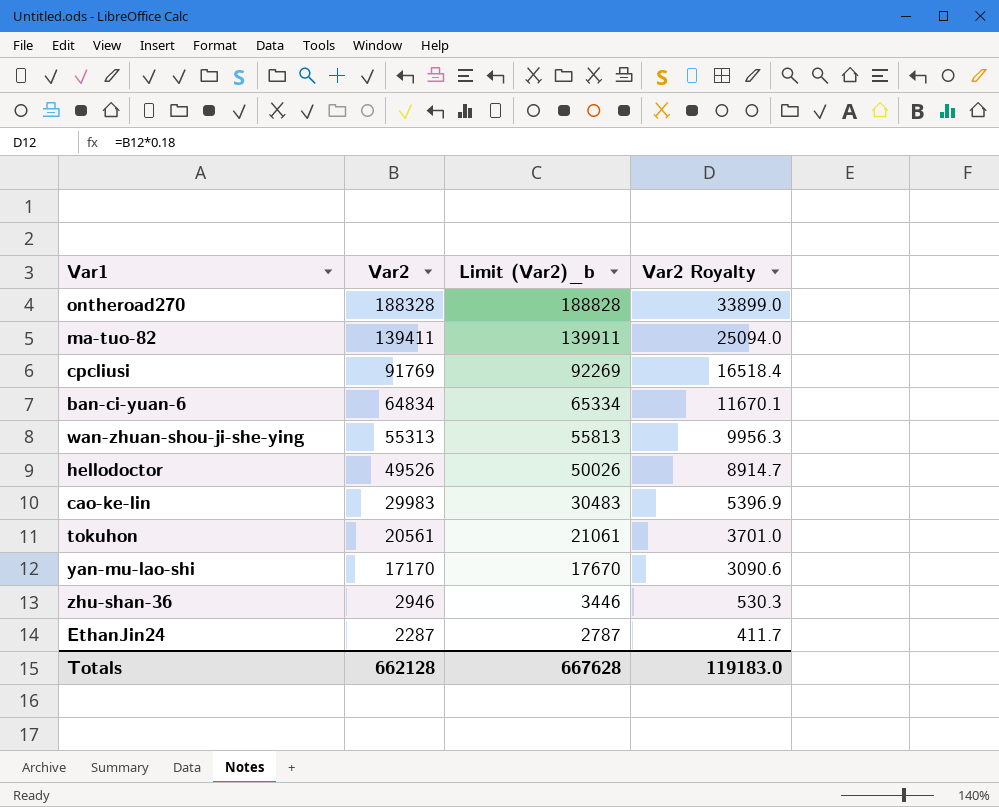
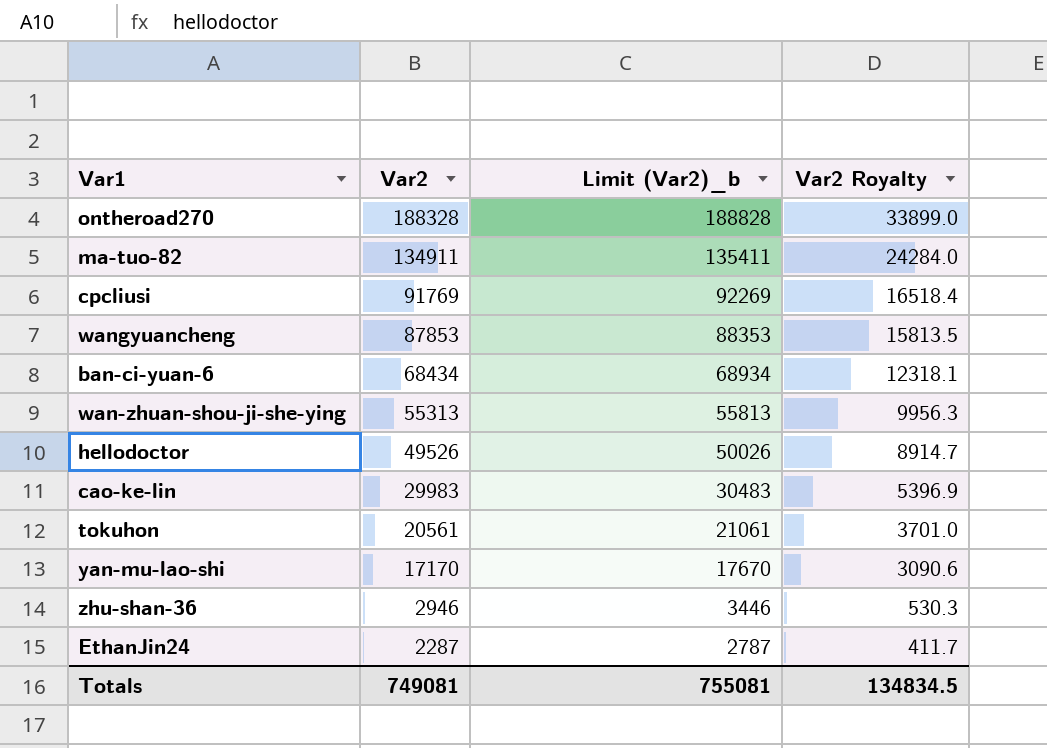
ma-tuo-82 | Var2: 139411 -> 134911
ma-tuo-82 | Limit (Var2)_b: 139911 -> 135411
ma-tuo-82 | Var2 Royalty: 25094.0 -> 24284.0
row wangyuancheng: none -> 87853 | 88353 | 15813.5
ban-ci-yuan-6 | Var2: 64834 -> 68434
ban-ci-yuan-6 | Limit (Var2)_b: 65334 -> 68934
ban-ci-yuan-6 | Var2 Royalty: 11670.1 -> 12318.1
Totals | Var2: 662128 -> 749081
Totals | Limit (Var2)_b: 667628 -> 755081
Totals | Var2 Royalty: 119183.0 -> 134834.5

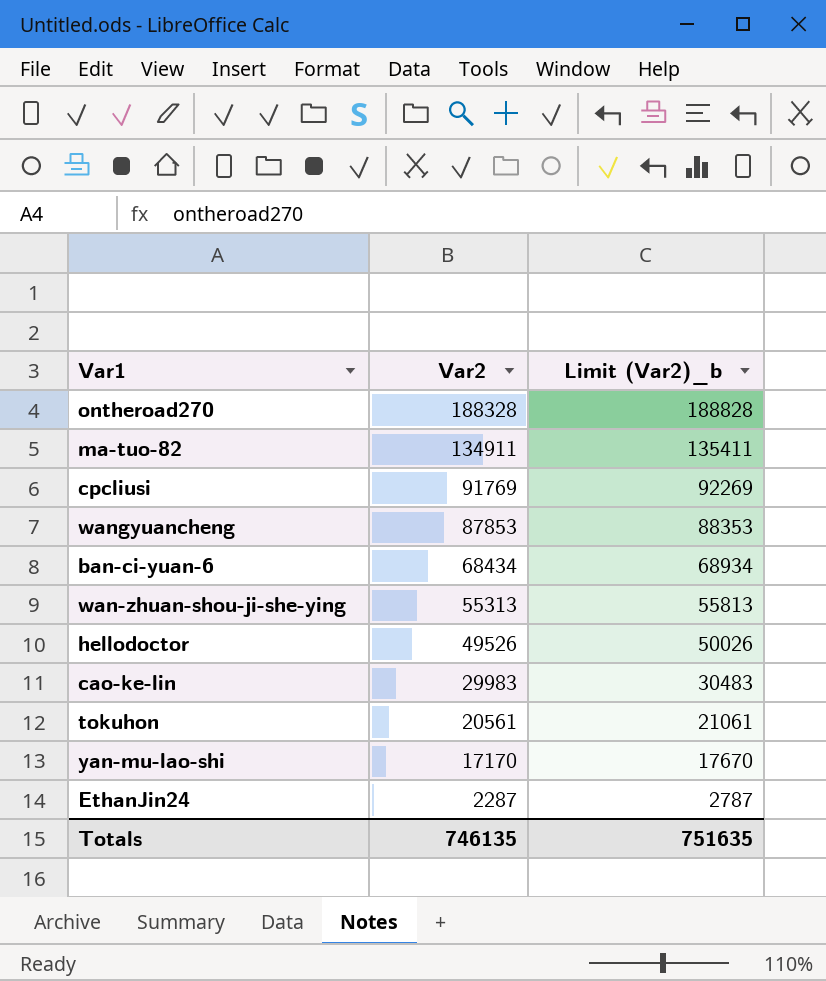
column Var2 Royalty | formula: [Var2] * 0.18 -> none
row zhu-shan-36: 2946 | 3446 | 530.3 -> none
Totals | Var2: 749081 -> 746135
Totals | Limit (Var2)_b: 755081 -> 751635

